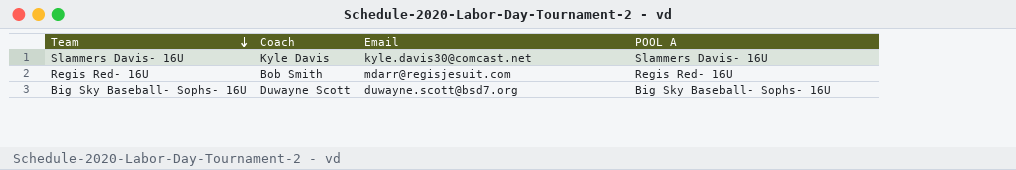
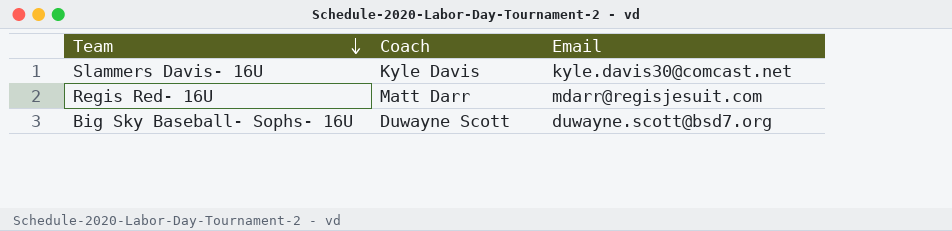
column POOL A | position: 4 -> none
Regis Red- 16U | Coach: Bob Smith -> Matt Darr

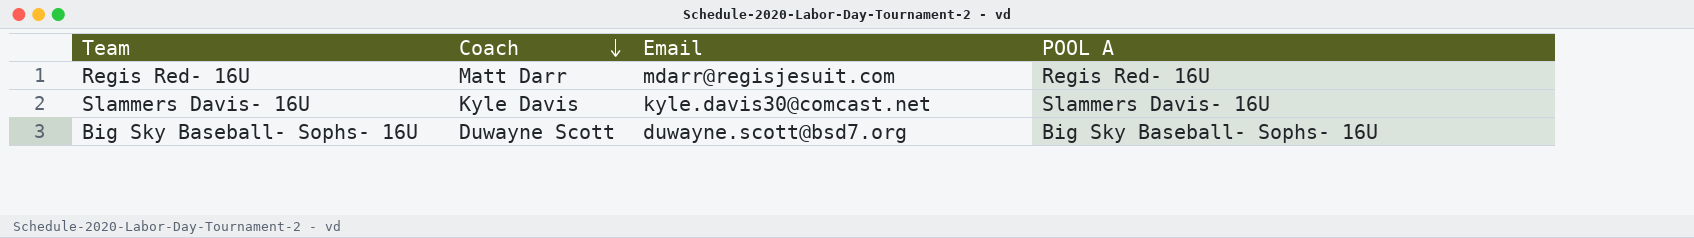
row order: Team descending -> Coach descending
column POOL A | position: none -> 4

